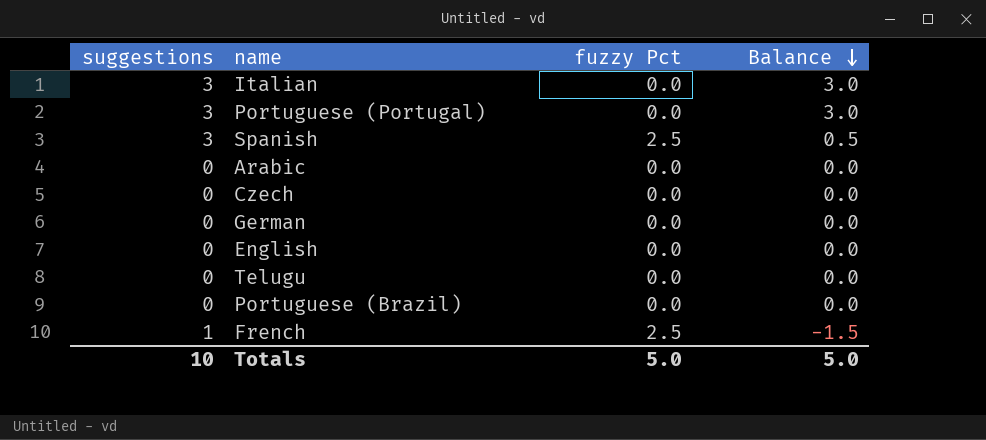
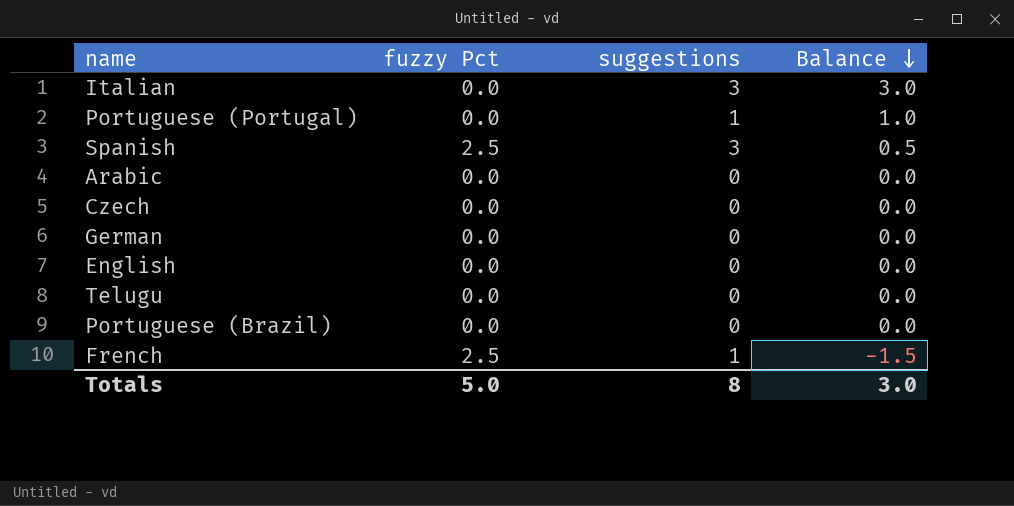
column suggestions | position: 1 -> 3
Portuguese (Portugal) | suggestions: 3 -> 1
Portuguese (Portugal) | Balance: 3.0 -> 1.0
Totals | suggestions: 10 -> 8
Totals | Balance: 5.0 -> 3.0

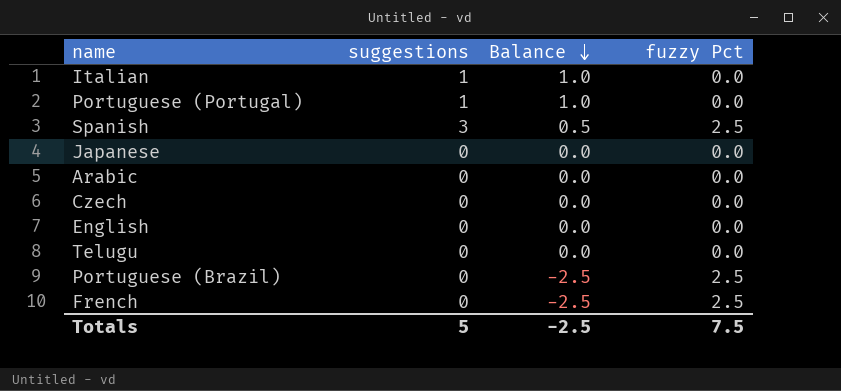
column fuzzy Pct | position: 2 -> 4
row German: 0.0 | 0 | 0.0 -> none
Italian | suggestions: 3 -> 1
Italian | Balance: 3.0 -> 1.0
row Japanese: none -> 0 | 0.0 | 0.0
Portuguese (Brazil) | Balance: 0.0 -> -2.5
Portuguese (Brazil) | fuzzy Pct: 0.0 -> 2.5
French | suggestions: 1 -> 0
French | Balance: -1.5 -> -2.5
Totals | suggestions: 8 -> 5
Totals | Balance: 3.0 -> -2.5
Totals | fuzzy Pct: 5.0 -> 7.5

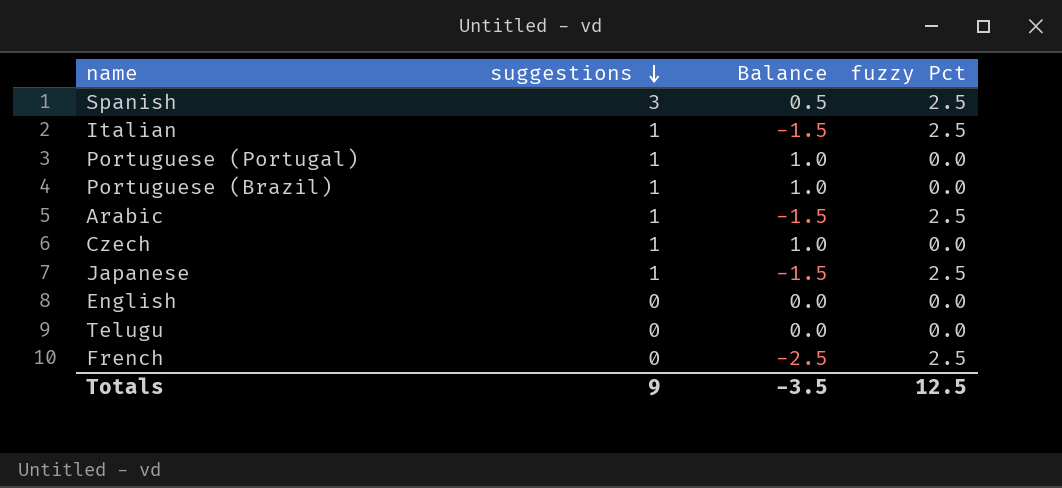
row order: Balance descending -> suggestions descending
Italian | Balance: 1.0 -> -1.5
Italian | fuzzy Pct: 0.0 -> 2.5
Portuguese (Brazil) | suggestions: 0 -> 1
Portuguese (Brazil) | Balance: -2.5 -> 1.0
Portuguese (Brazil) | fuzzy Pct: 2.5 -> 0.0
Arabic | suggestions: 0 -> 1
Arabic | Balance: 0.0 -> -1.5
Arabic | fuzzy Pct: 0.0 -> 2.5
Czech | suggestions: 0 -> 1
Czech | Balance: 0.0 -> 1.0
Japanese | suggestions: 0 -> 1
Japanese | Balance: 0.0 -> -1.5
Japanese | fuzzy Pct: 0.0 -> 2.5
Totals | suggestions: 5 -> 9
Totals | Balance: -2.5 -> -3.5
Totals | fuzzy Pct: 7.5 -> 12.5

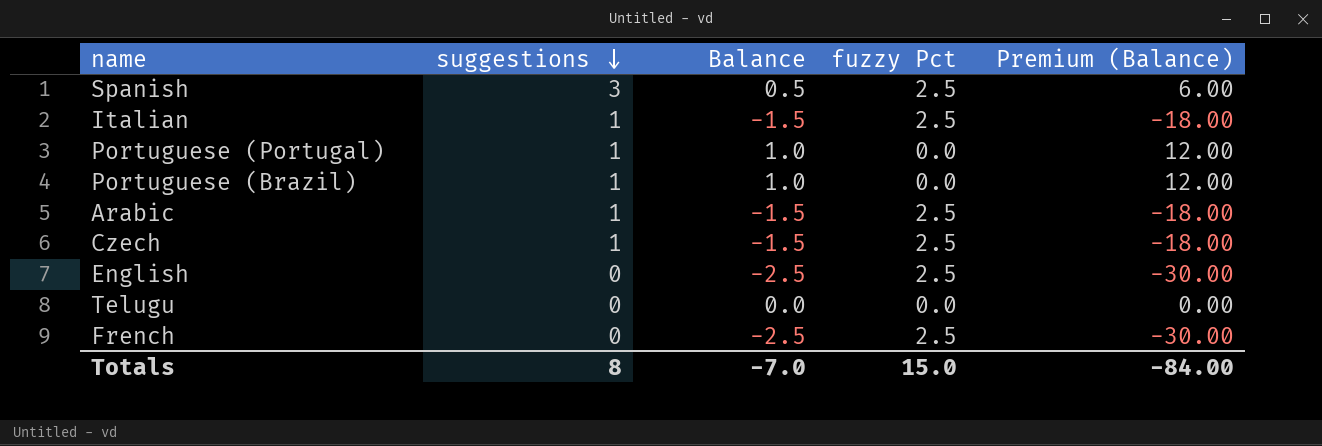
column Premium (Balance) | formula: none -> [Balance] * 12
row Japanese: 1 | -1.5 | 2.5 -> none
Czech | Balance: 1.0 -> -1.5
Czech | fuzzy Pct: 0.0 -> 2.5
English | Balance: 0.0 -> -2.5
English | fuzzy Pct: 0.0 -> 2.5
Totals | suggestions: 9 -> 8
Totals | Balance: -3.5 -> -7.0
Totals | fuzzy Pct: 12.5 -> 15.0

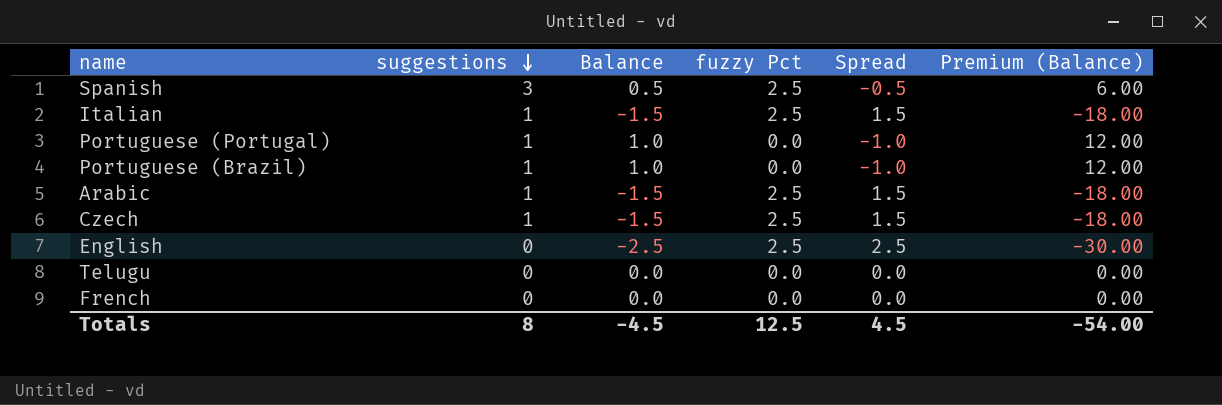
column Spread | formula: none -> [fuzzy Pct] - [suggestions]
French | Balance: -2.5 -> 0.0
French | fuzzy Pct: 2.5 -> 0.0
French | Premium (Balance): -30.00 -> 0.00
Totals | Balance: -7.0 -> -4.5
Totals | fuzzy Pct: 15.0 -> 12.5
Totals | Premium (Balance): -84.00 -> -54.00

